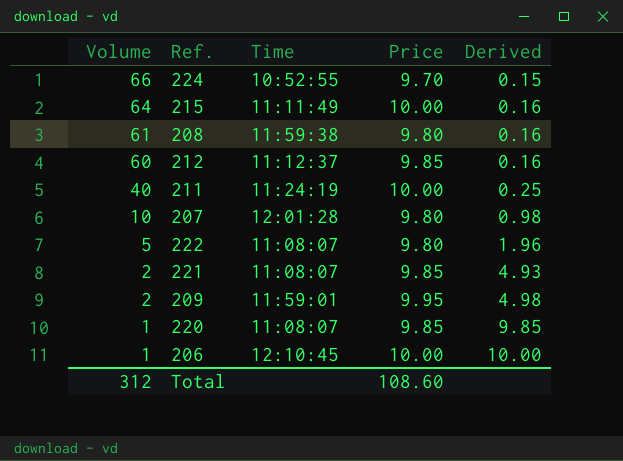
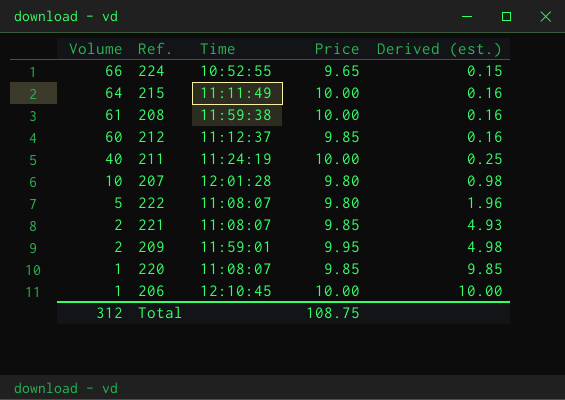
column name: Derived -> Derived (est.)
224 | Price: 9.70 -> 9.65
208 | Price: 9.80 -> 10.00
Total | Price: 108.60 -> 108.75

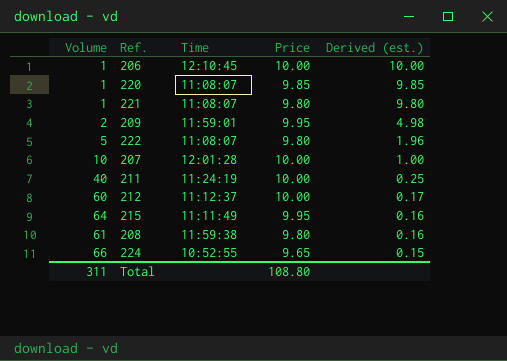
row order: Volume descending -> Derived (est.) descending
221 | Volume: 2 -> 1
221 | Price: 9.85 -> 9.80
221 | Derived (est.): 4.93 -> 9.80
207 | Price: 9.80 -> 10.00
207 | Derived (est.): 0.98 -> 1.00
212 | Price: 9.85 -> 10.00
212 | Derived (est.): 0.16 -> 0.17
215 | Price: 10.00 -> 9.95
208 | Price: 10.00 -> 9.80
Total | Volume: 312 -> 311
Total | Price: 108.75 -> 108.80

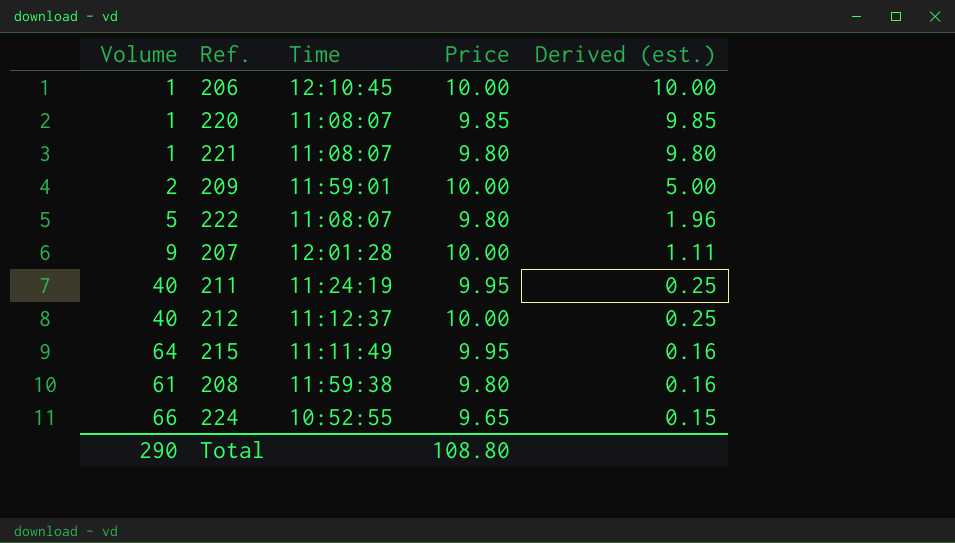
209 | Price: 9.95 -> 10.00
209 | Derived (est.): 4.98 -> 5.00
207 | Volume: 10 -> 9
207 | Derived (est.): 1.00 -> 1.11
211 | Price: 10.00 -> 9.95
212 | Volume: 60 -> 40
212 | Derived (est.): 0.17 -> 0.25
Total | Volume: 311 -> 290

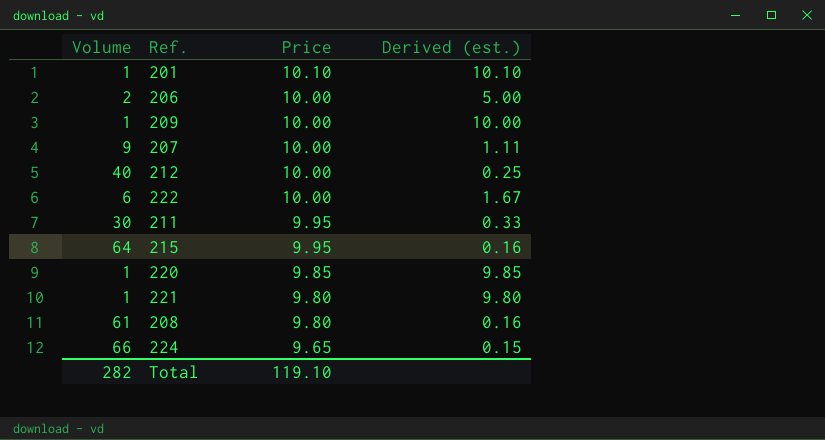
row order: Derived (est.) descending -> Price descending
column Time | position: 3 -> none
row 201: none -> 1 | 10.10 | 10.10
206 | Volume: 1 -> 2
206 | Derived (est.): 10.00 -> 5.00
209 | Volume: 2 -> 1
209 | Derived (est.): 5.00 -> 10.00
222 | Volume: 5 -> 6
222 | Price: 9.80 -> 10.00
222 | Derived (est.): 1.96 -> 1.67
211 | Volume: 40 -> 30
211 | Derived (est.): 0.25 -> 0.33
Total | Volume: 290 -> 282
Total | Price: 108.80 -> 119.10

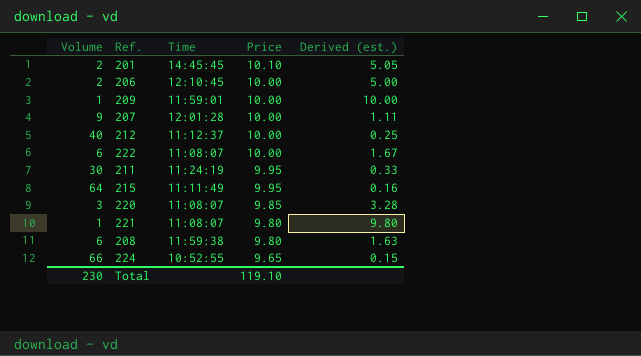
column Time | position: none -> 3
201 | Volume: 1 -> 2
201 | Derived (est.): 10.10 -> 5.05
220 | Volume: 1 -> 3
220 | Derived (est.): 9.85 -> 3.28
208 | Volume: 61 -> 6
208 | Derived (est.): 0.16 -> 1.63
Total | Volume: 282 -> 230

